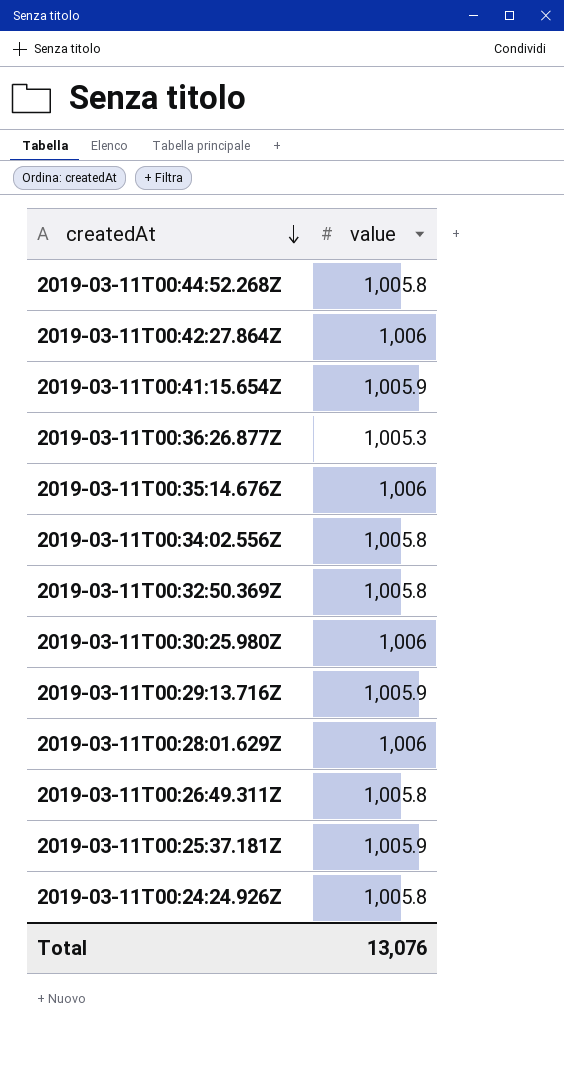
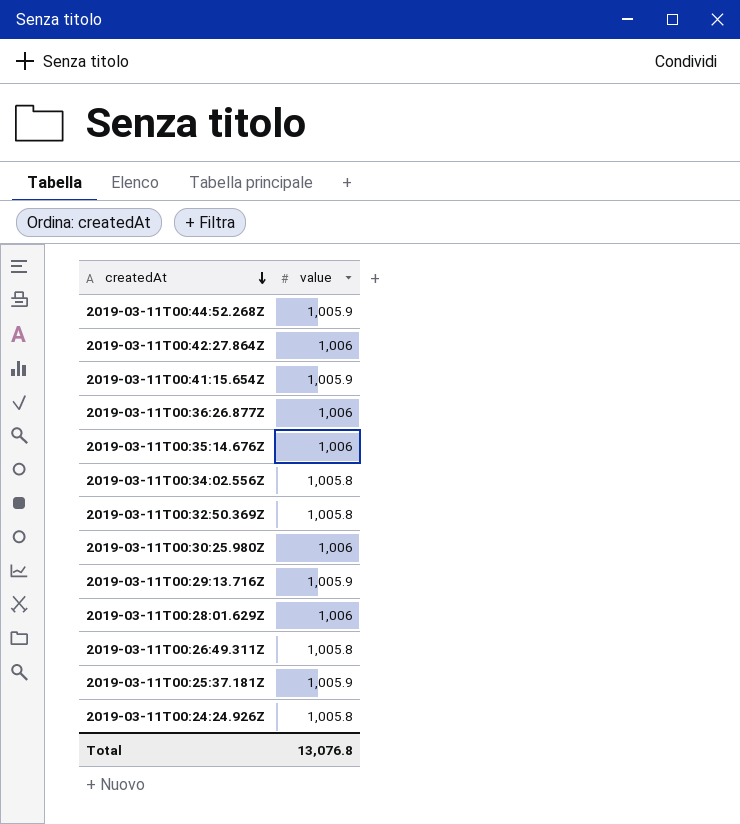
2019-03-11T00:44:52.268Z | value: 1,005.8 -> 1,005.9
2019-03-11T00:36:26.877Z | value: 1,005.3 -> 1,006
Total | value: 13,076 -> 13,076.8

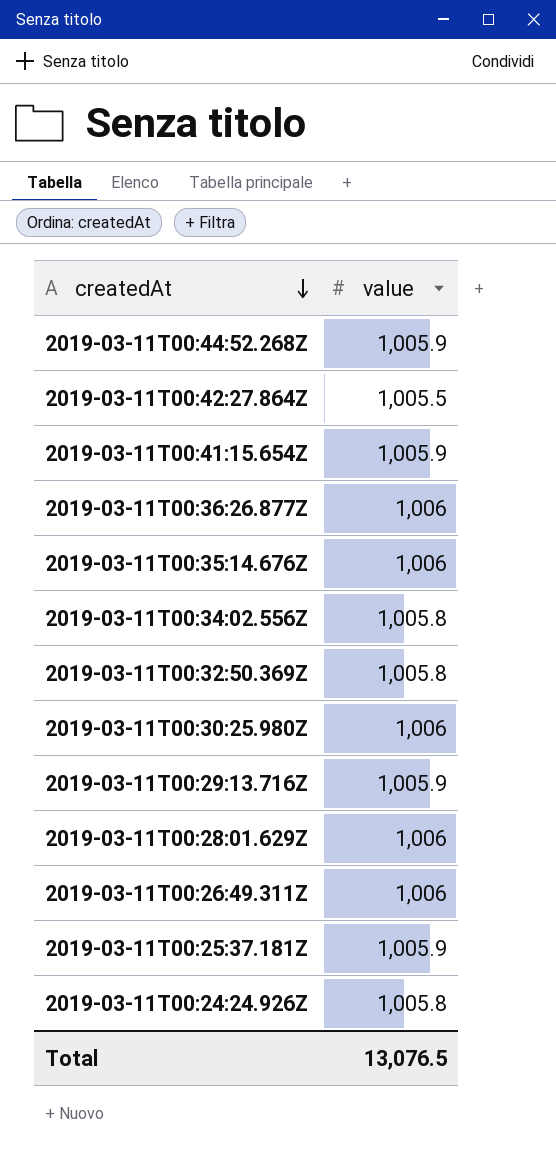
2019-03-11T00:42:27.864Z | value: 1,006 -> 1,005.5
2019-03-11T00:26:49.311Z | value: 1,005.8 -> 1,006
Total | value: 13,076.8 -> 13,076.5

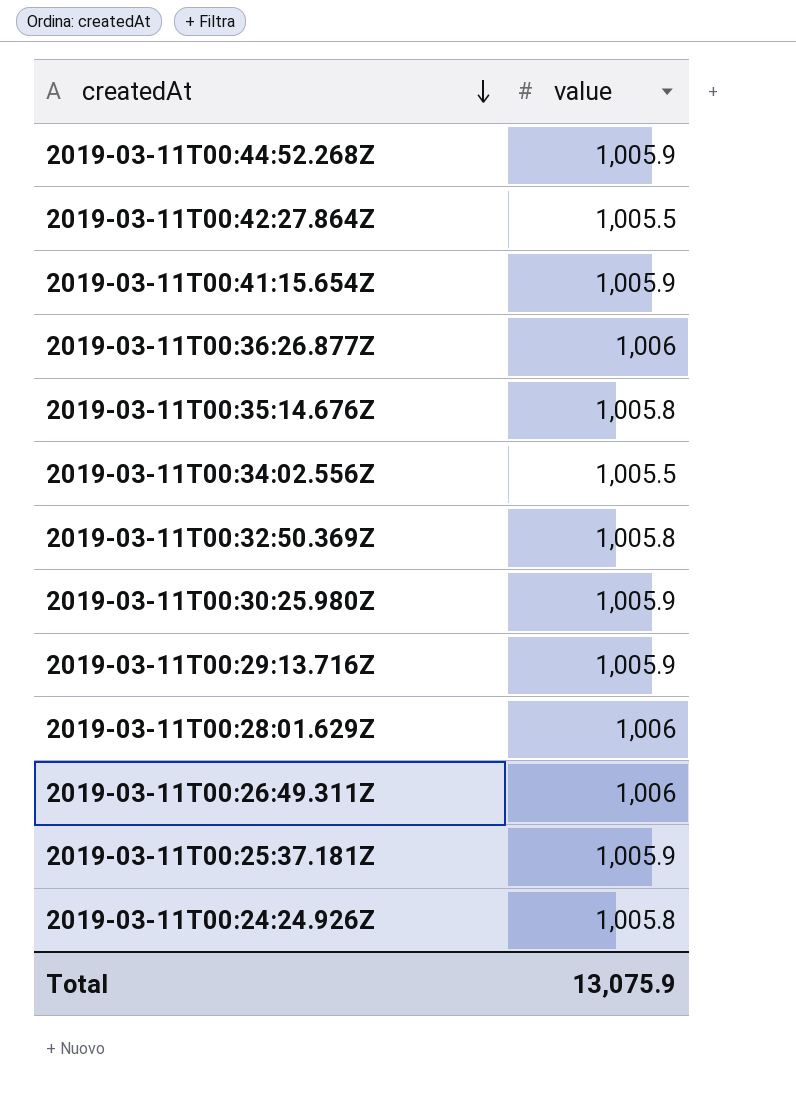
2019-03-11T00:35:14.676Z | value: 1,006 -> 1,005.8
2019-03-11T00:34:02.556Z | value: 1,005.8 -> 1,005.5
2019-03-11T00:30:25.980Z | value: 1,006 -> 1,005.9
Total | value: 13,076.5 -> 13,075.9

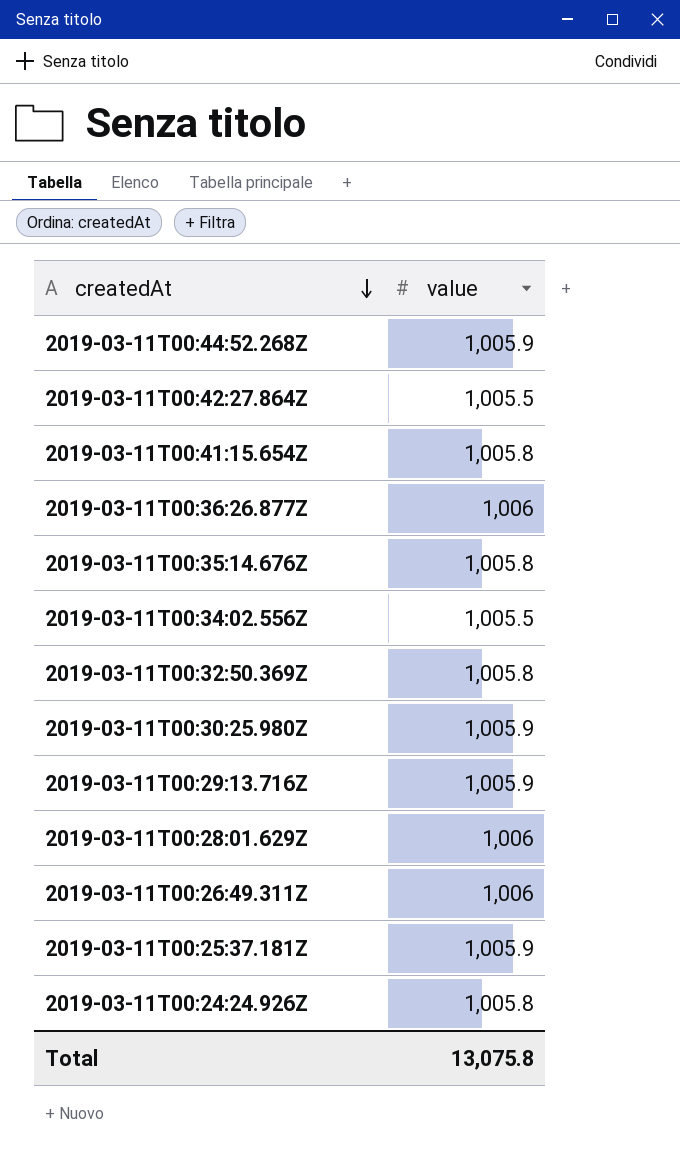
2019-03-11T00:41:15.654Z | value: 1,005.9 -> 1,005.8
Total | value: 13,075.9 -> 13,075.8

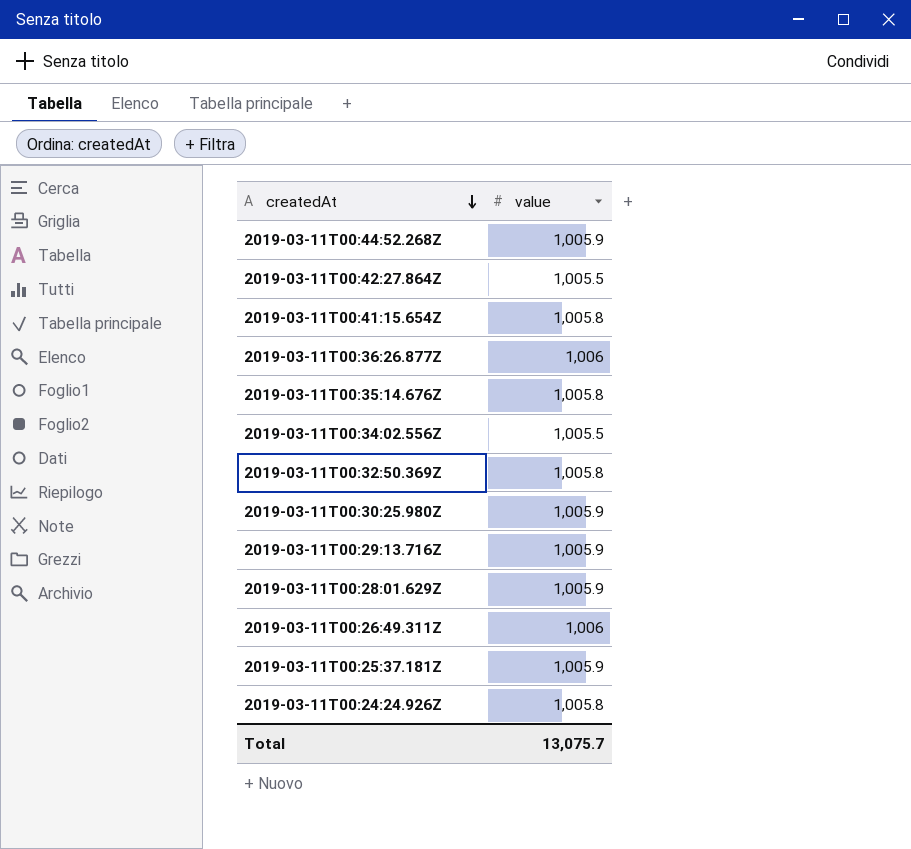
2019-03-11T00:28:01.629Z | value: 1,006 -> 1,005.9
Total | value: 13,075.8 -> 13,075.7

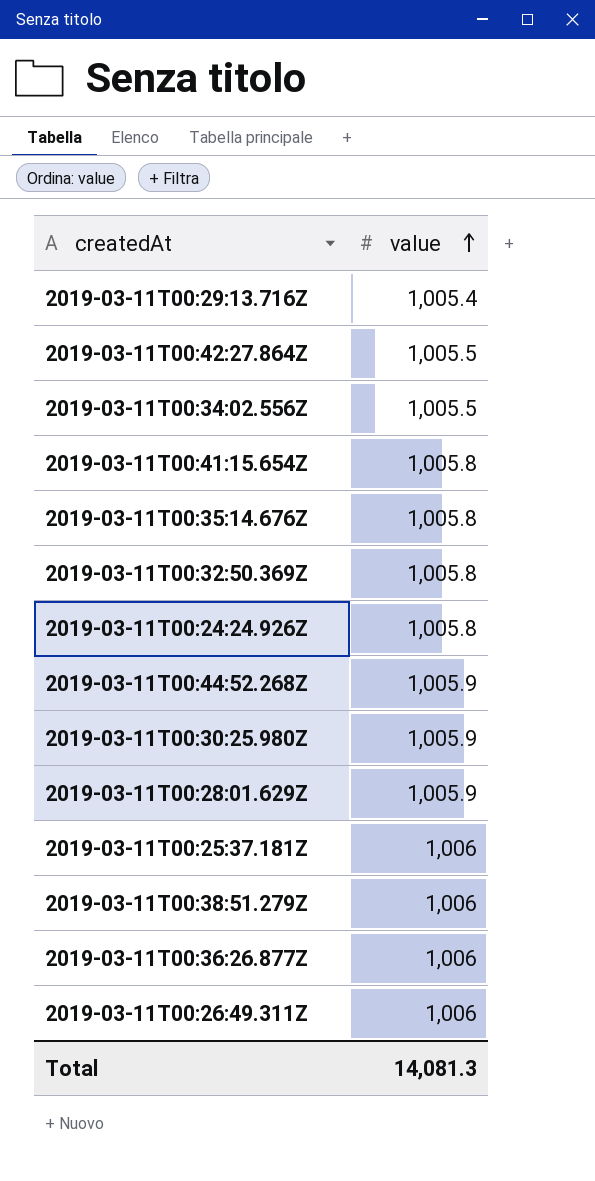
row order: createdAt descending -> value ascending
2019-03-11T00:29:13.716Z | value: 1,005.9 -> 1,005.4
2019-03-11T00:25:37.181Z | value: 1,005.9 -> 1,006
row 2019-03-11T00:38:51.279Z: none -> 1,006
Total | value: 13,075.7 -> 14,081.3

